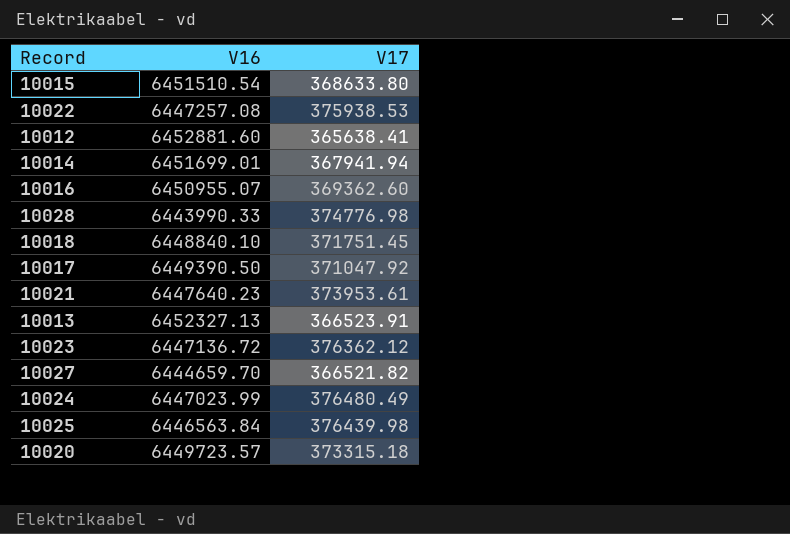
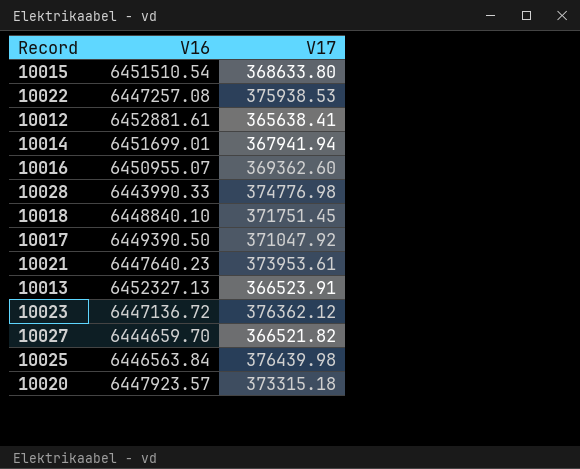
row 10024: 6447023.99 | 376480.49 -> none
10012 | V16: 6452881.60 -> 6452881.61
10020 | V16: 6449723.57 -> 6447923.57

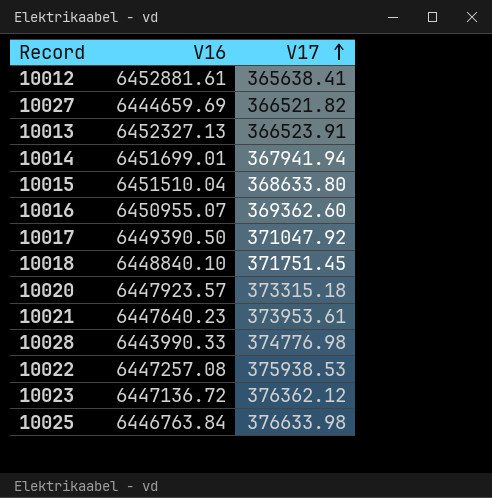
row order: none -> V17 ascending
10027 | V16: 6444659.70 -> 6444659.69
10015 | V16: 6451510.54 -> 6451510.04
10025 | V16: 6446563.84 -> 6446763.84
10025 | V17: 376439.98 -> 376633.98

